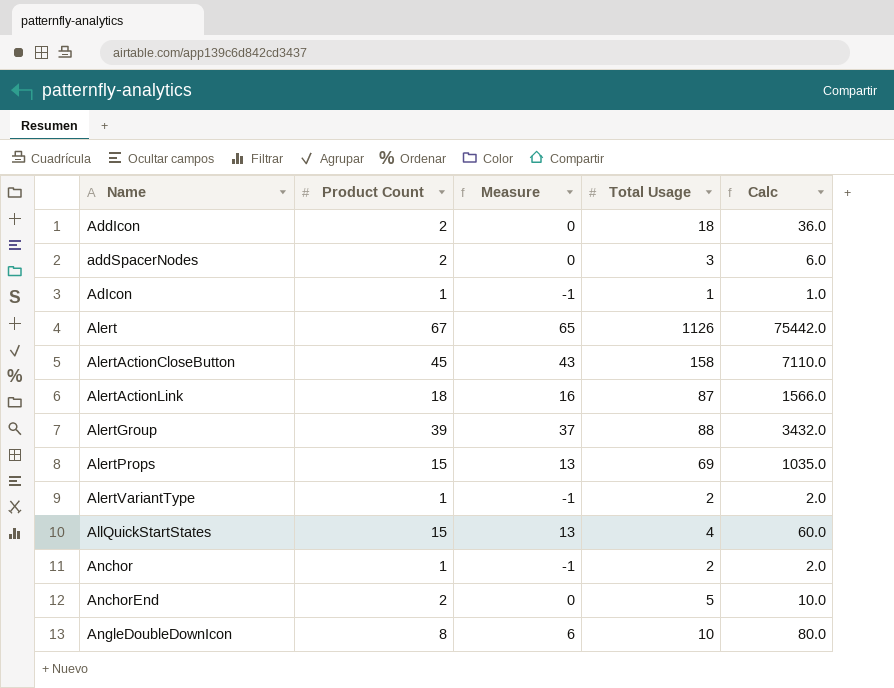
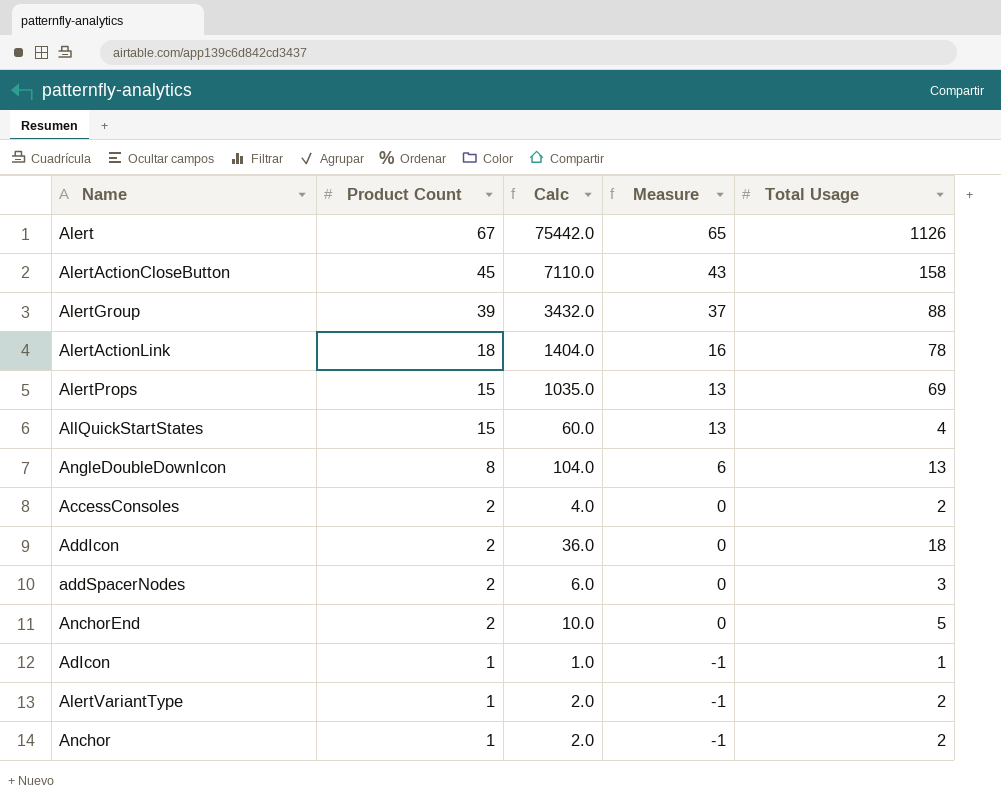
row order: Name ascending -> Product Count descending
column Calc | position: 5 -> 3
AlertActionLink | Calc: 1566.0 -> 1404.0
AlertActionLink | Total Usage: 87 -> 78
AngleDoubleDownIcon | Calc: 80.0 -> 104.0
AngleDoubleDownIcon | Total Usage: 10 -> 13
row AccessConsoles: none -> 2 | 4.0 | 0 | 2

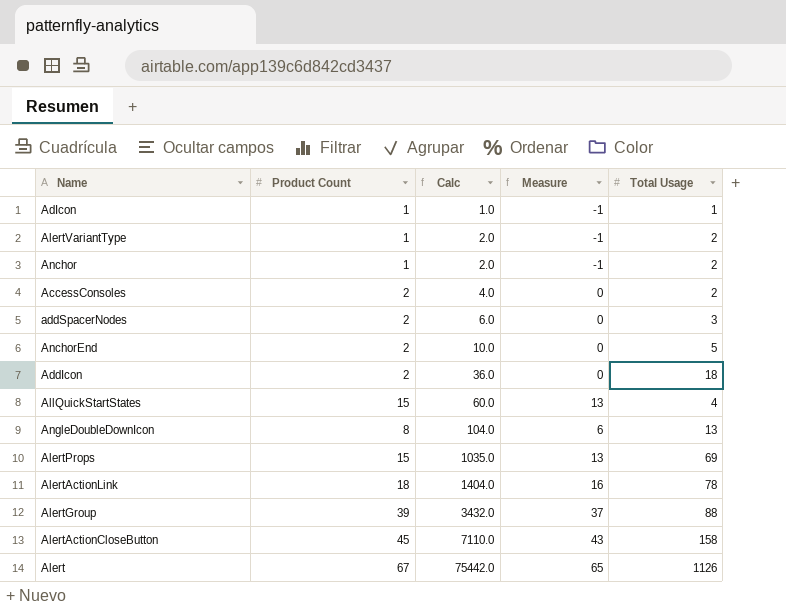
row order: Product Count descending -> Calc ascending

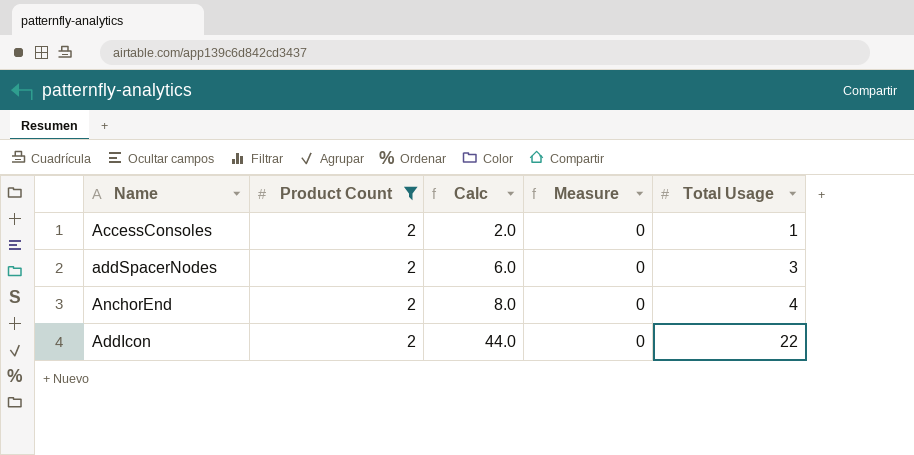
filter: none -> Product Count = 2
AccessConsoles | Calc: 4.0 -> 2.0
AccessConsoles | Total Usage: 2 -> 1
AnchorEnd | Calc: 10.0 -> 8.0
AnchorEnd | Total Usage: 5 -> 4
AddIcon | Calc: 36.0 -> 44.0
AddIcon | Total Usage: 18 -> 22

